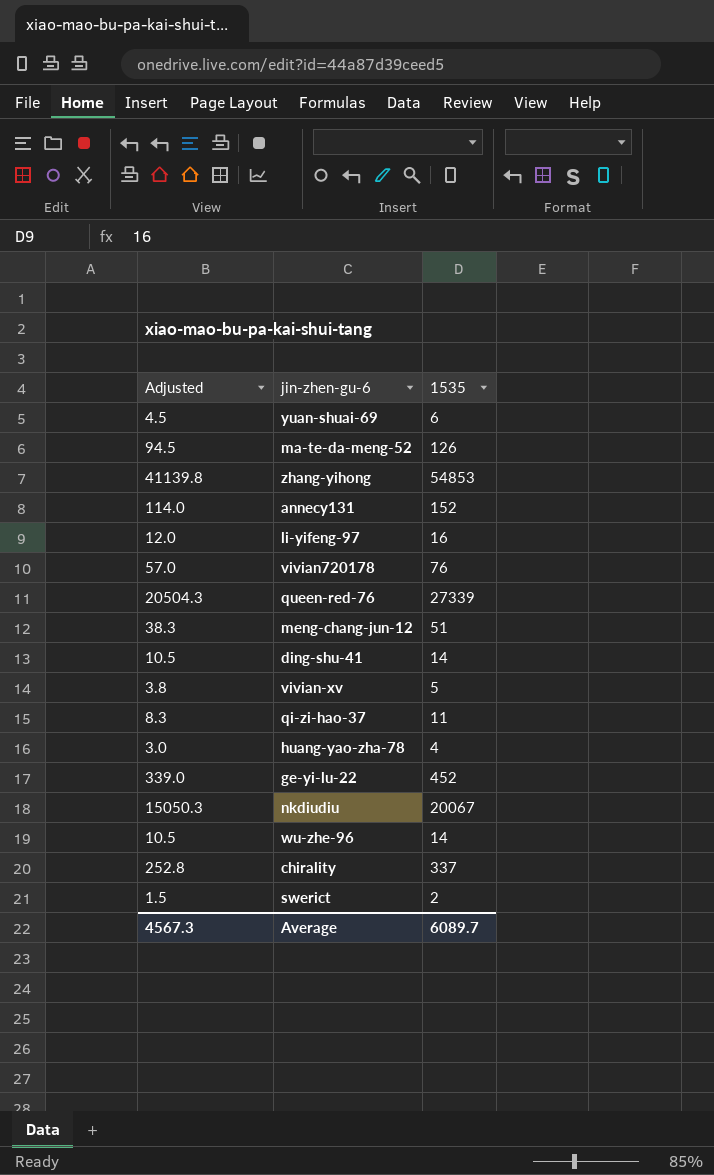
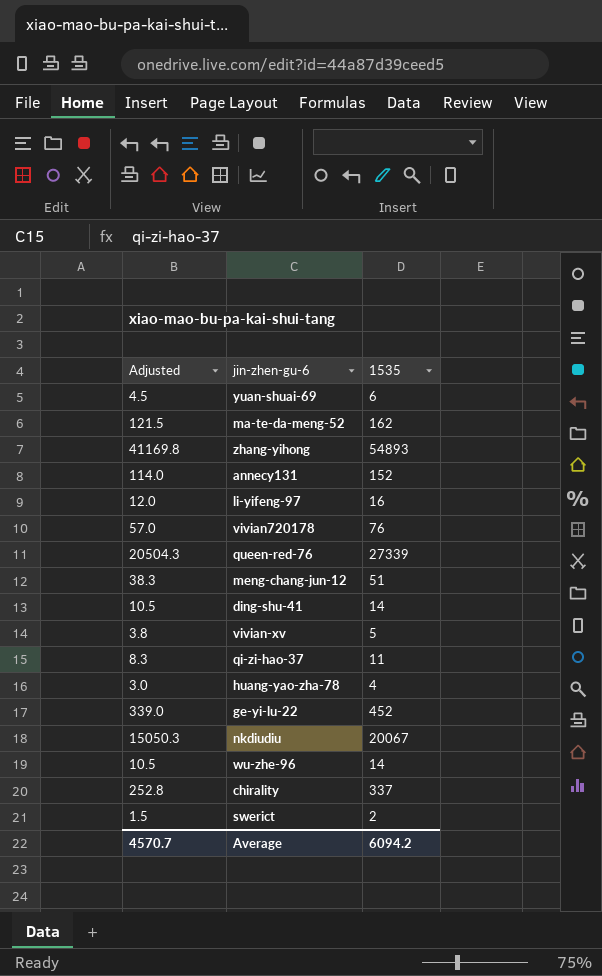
ma-te-da-meng-52 | Adjusted: 94.5 -> 121.5
ma-te-da-meng-52 | 1535: 126 -> 162
zhang-yihong | Adjusted: 41139.8 -> 41169.8
zhang-yihong | 1535: 54853 -> 54893
Average | Adjusted: 4567.3 -> 4570.7
Average | 1535: 6089.7 -> 6094.2

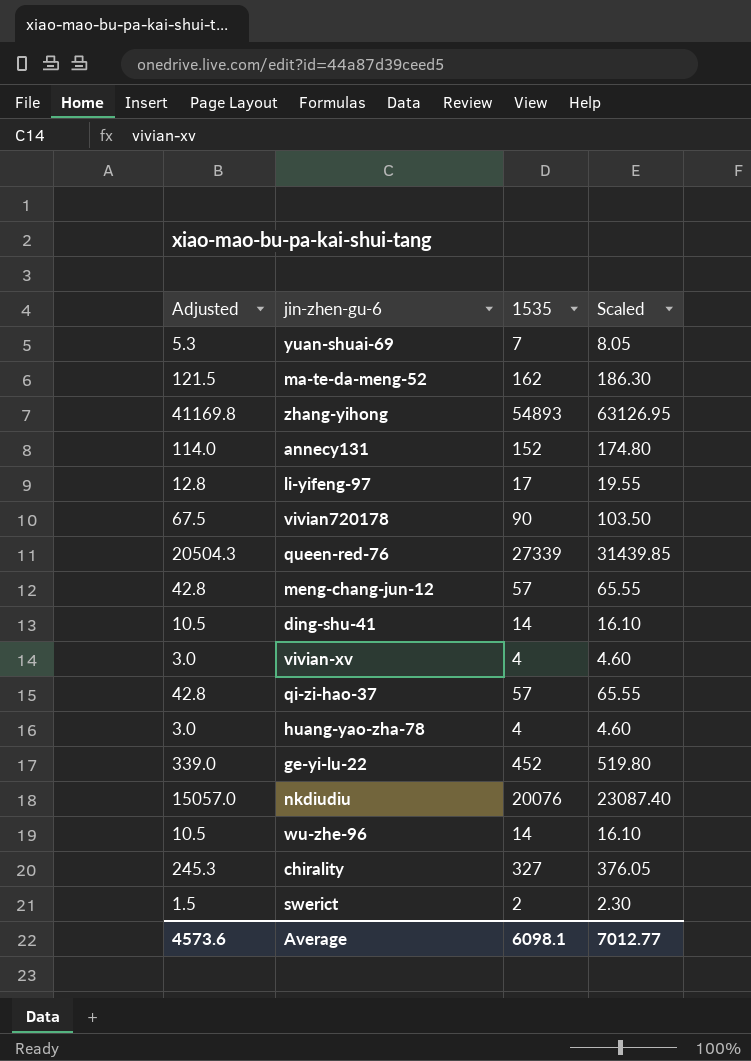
column Scaled | formula: none -> [1535] * 1.15
yuan-shuai-69 | Adjusted: 4.5 -> 5.3
yuan-shuai-69 | 1535: 6 -> 7
li-yifeng-97 | Adjusted: 12.0 -> 12.8
li-yifeng-97 | 1535: 16 -> 17
vivian720178 | Adjusted: 57.0 -> 67.5
vivian720178 | 1535: 76 -> 90
meng-chang-jun-12 | Adjusted: 38.3 -> 42.8
meng-chang-jun-12 | 1535: 51 -> 57
vivian-xv | Adjusted: 3.8 -> 3.0
vivian-xv | 1535: 5 -> 4
qi-zi-hao-37 | Adjusted: 8.3 -> 42.8
qi-zi-hao-37 | 1535: 11 -> 57
nkdiudiu | Adjusted: 15050.3 -> 15057.0
nkdiudiu | 1535: 20067 -> 20076
chirality | Adjusted: 252.8 -> 245.3
chirality | 1535: 337 -> 327
Average | Adjusted: 4570.7 -> 4573.6
Average | 1535: 6094.2 -> 6098.1

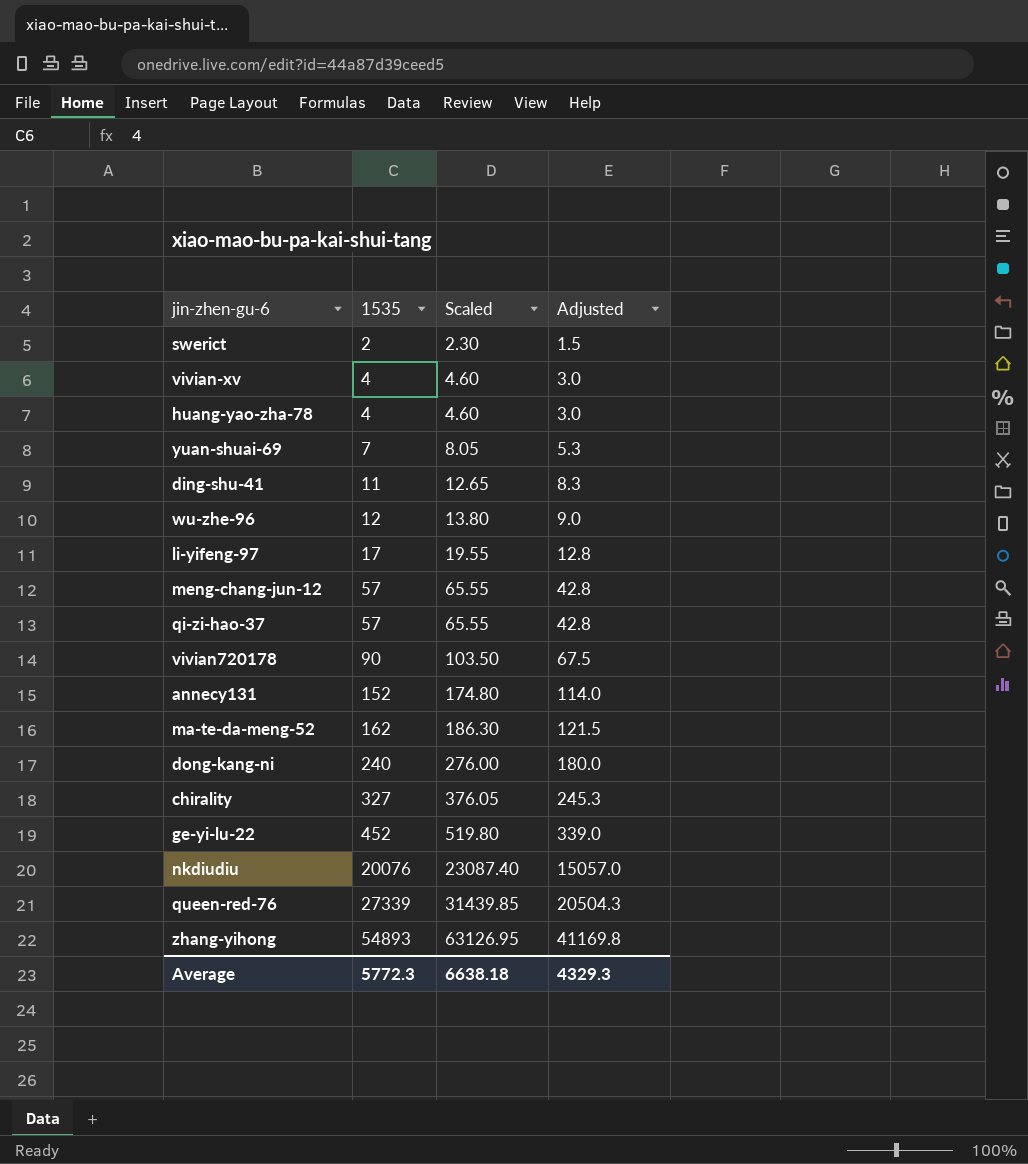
row order: none -> 1535 ascending
column Adjusted | position: 1 -> 4
ding-shu-41 | 1535: 14 -> 11
ding-shu-41 | Scaled: 16.10 -> 12.65
ding-shu-41 | Adjusted: 10.5 -> 8.3
wu-zhe-96 | 1535: 14 -> 12
wu-zhe-96 | Scaled: 16.10 -> 13.80
wu-zhe-96 | Adjusted: 10.5 -> 9.0
row dong-kang-ni: none -> 240 | 276.00 | 180.0
Average | 1535: 6098.1 -> 5772.3
Average | Scaled: 7012.77 -> 6638.18
Average | Adjusted: 4573.6 -> 4329.3

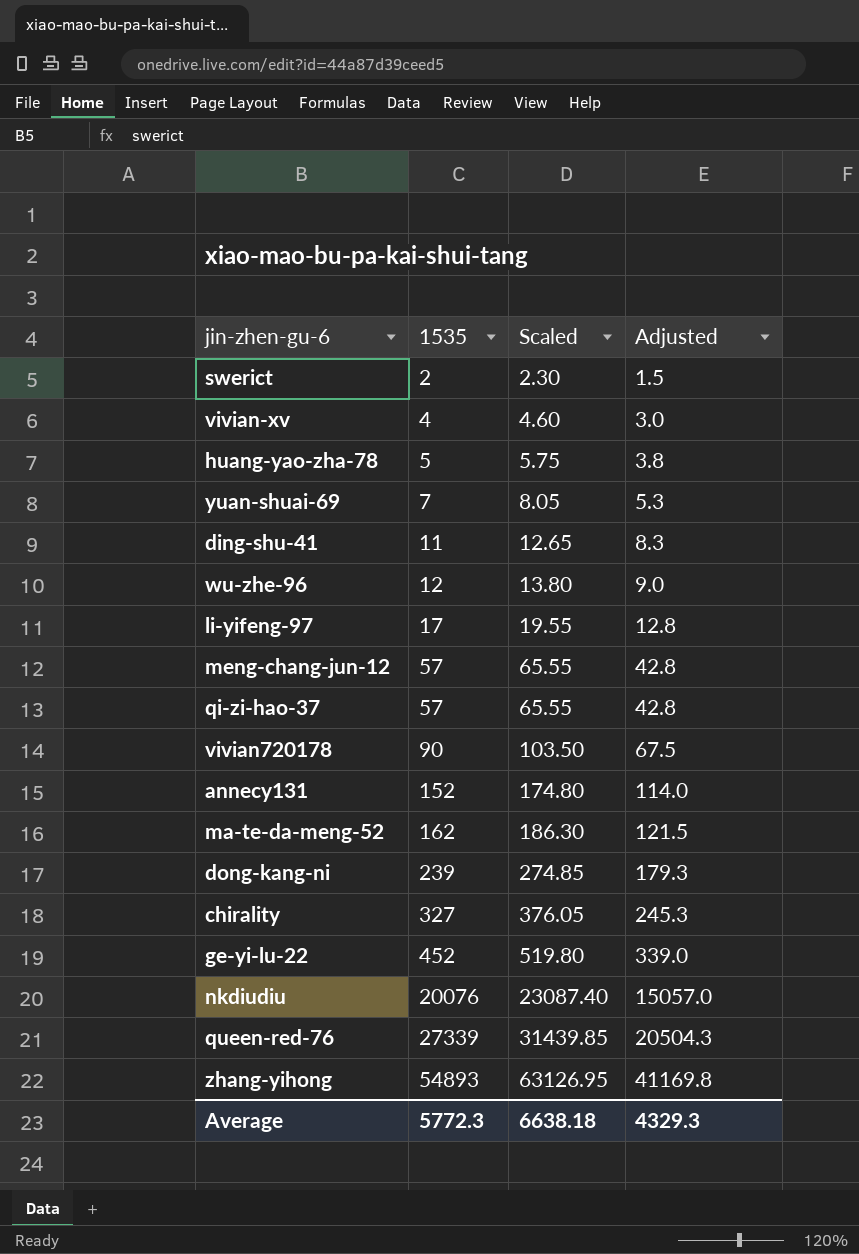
huang-yao-zha-78 | 1535: 4 -> 5
huang-yao-zha-78 | Scaled: 4.60 -> 5.75
huang-yao-zha-78 | Adjusted: 3.0 -> 3.8
dong-kang-ni | 1535: 240 -> 239
dong-kang-ni | Scaled: 276.00 -> 274.85
dong-kang-ni | Adjusted: 180.0 -> 179.3

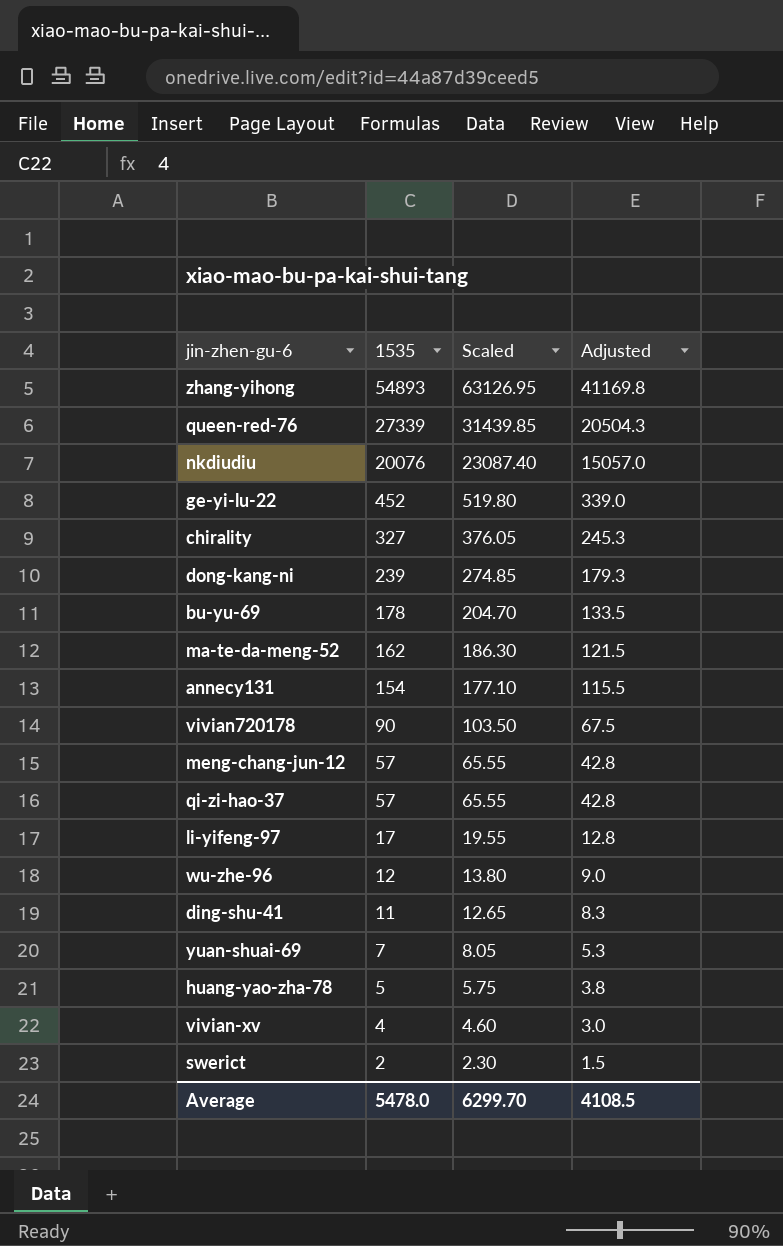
row order: 1535 ascending -> 1535 descending
row bu-yu-69: none -> 178 | 204.70 | 133.5
annecy131 | 1535: 152 -> 154
annecy131 | Scaled: 174.80 -> 177.10
annecy131 | Adjusted: 114.0 -> 115.5
Average | 1535: 5772.3 -> 5478.0
Average | Scaled: 6638.18 -> 6299.70
Average | Adjusted: 4329.3 -> 4108.5

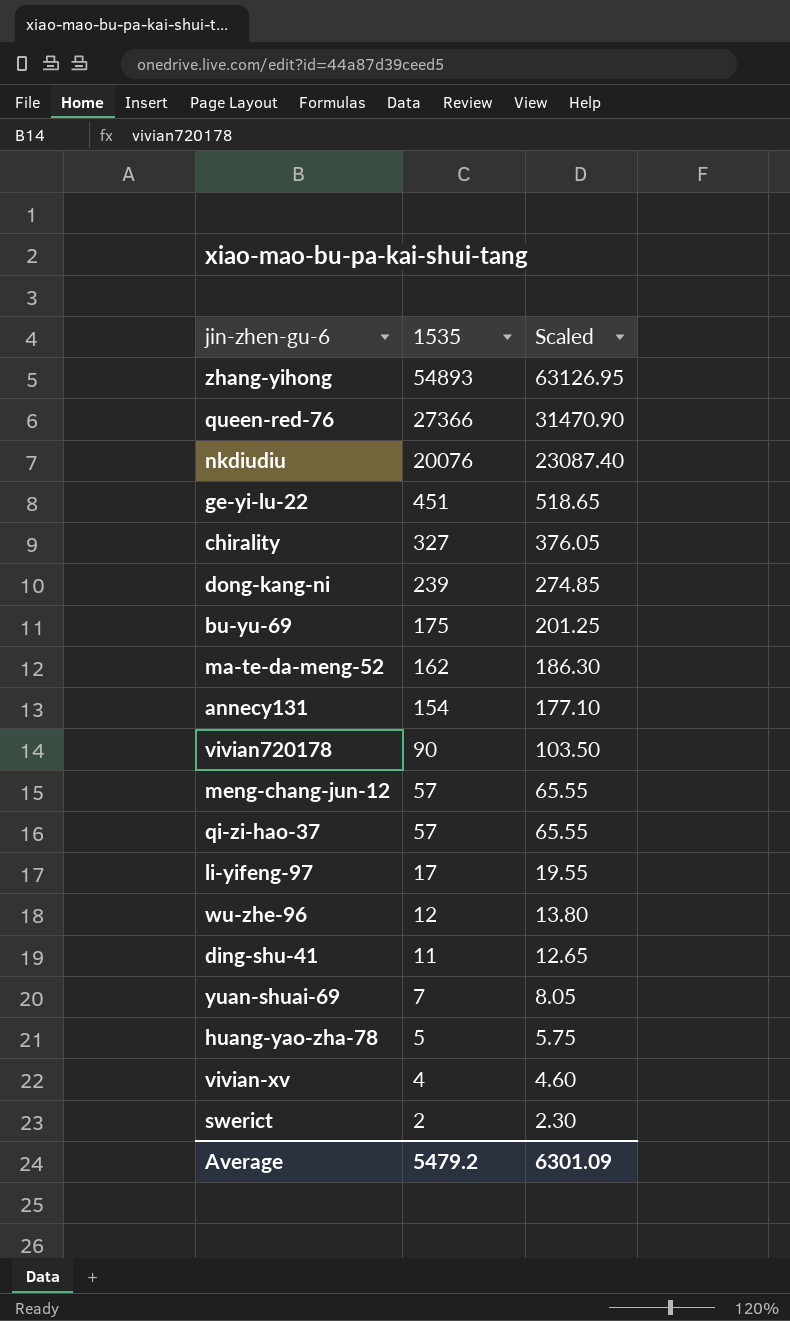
column Adjusted | formula: [1535] * 0.75 -> none
queen-red-76 | 1535: 27339 -> 27366
queen-red-76 | Scaled: 31439.85 -> 31470.90
ge-yi-lu-22 | 1535: 452 -> 451
ge-yi-lu-22 | Scaled: 519.80 -> 518.65
bu-yu-69 | 1535: 178 -> 175
bu-yu-69 | Scaled: 204.70 -> 201.25
Average | 1535: 5478.0 -> 5479.2
Average | Scaled: 6299.70 -> 6301.09

